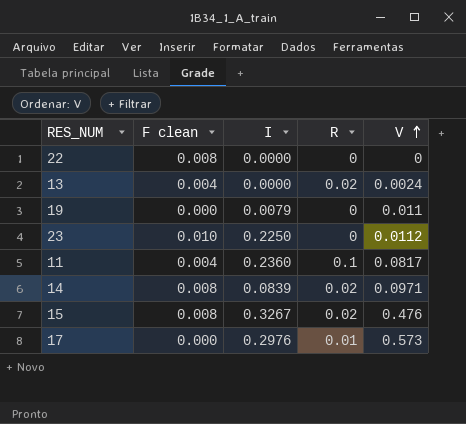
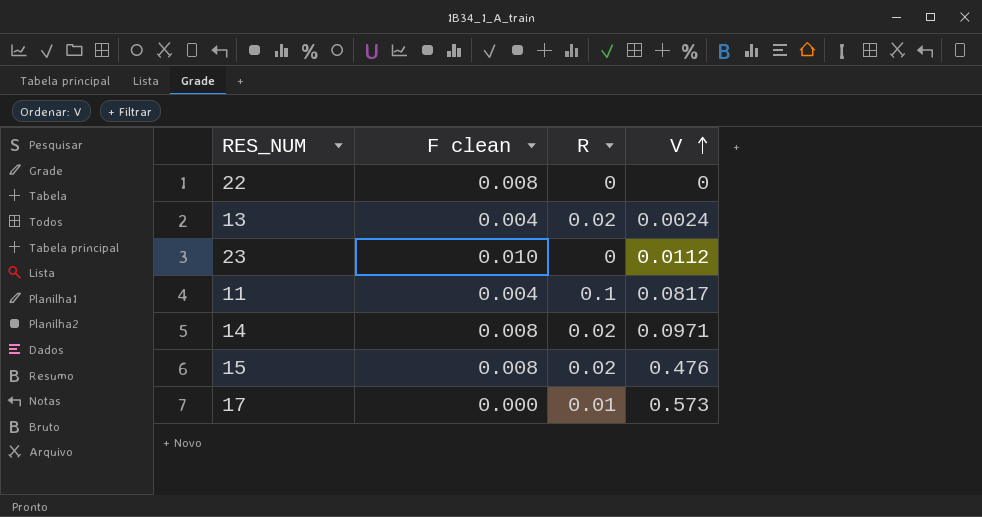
column I | position: 3 -> none
row 19: 0.000 | 0.0079 | 0 | 0.011 -> none

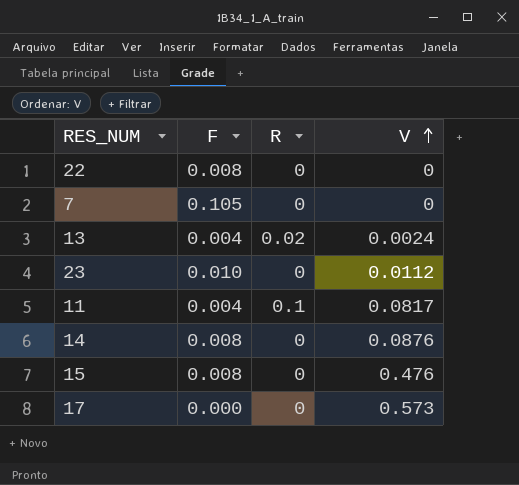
column name: F clean -> F
row 7: none -> 0.105 | 0 | 0
14 | R: 0.02 -> 0
14 | V: 0.0971 -> 0.0876
15 | R: 0.02 -> 0
17 | R: 0.01 -> 0

